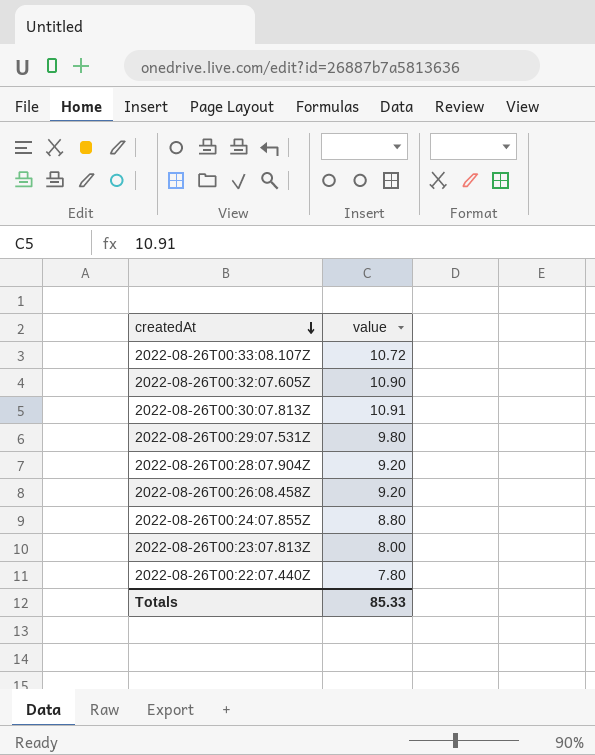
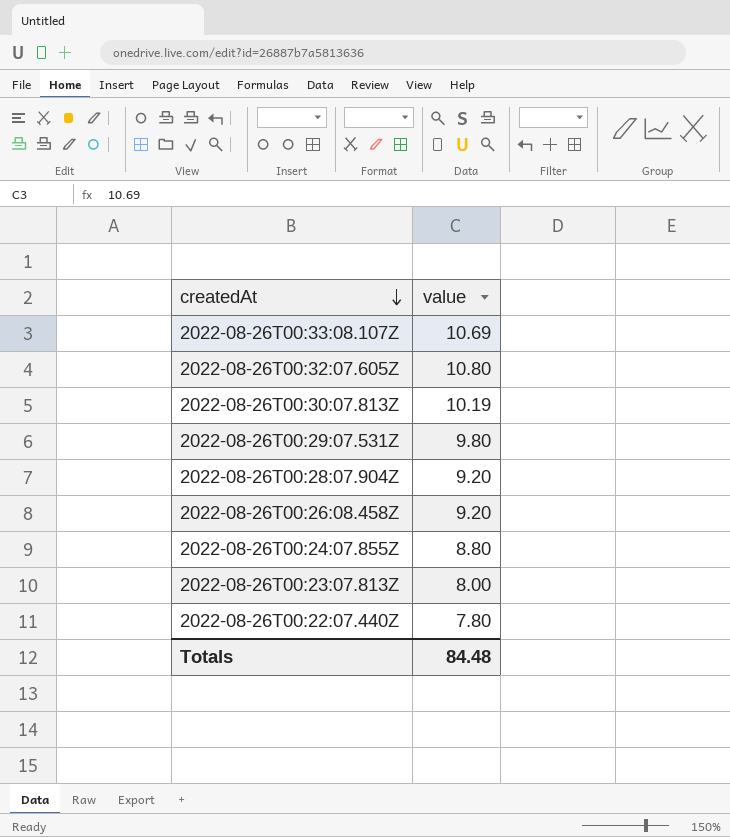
2022-08-26T00:33:08.107Z | value: 10.72 -> 10.69
2022-08-26T00:32:07.605Z | value: 10.90 -> 10.80
2022-08-26T00:30:07.813Z | value: 10.91 -> 10.19
Totals | value: 85.33 -> 84.48

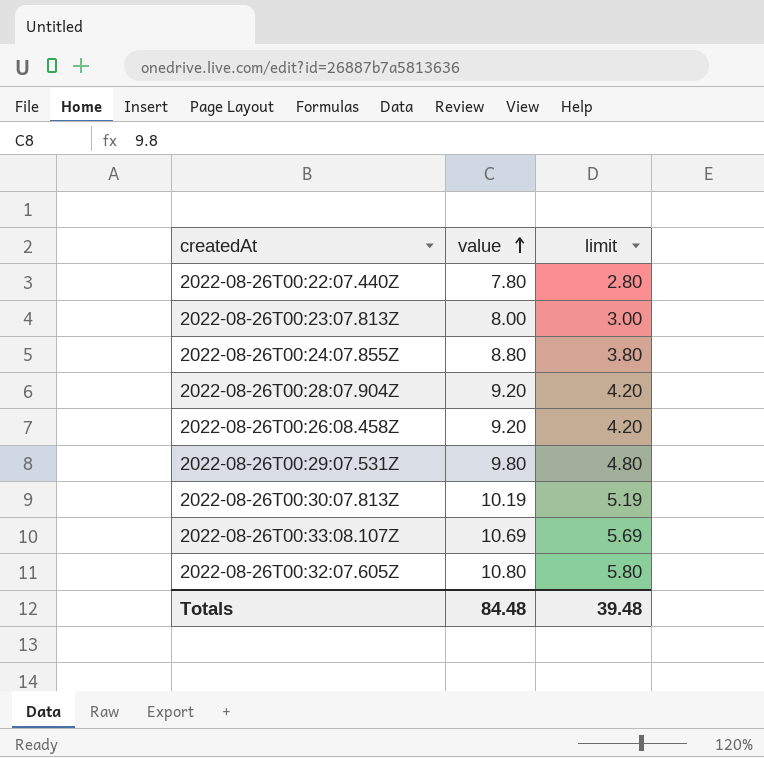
row order: createdAt descending -> value ascending
column limit | formula: none -> [value] - 5

